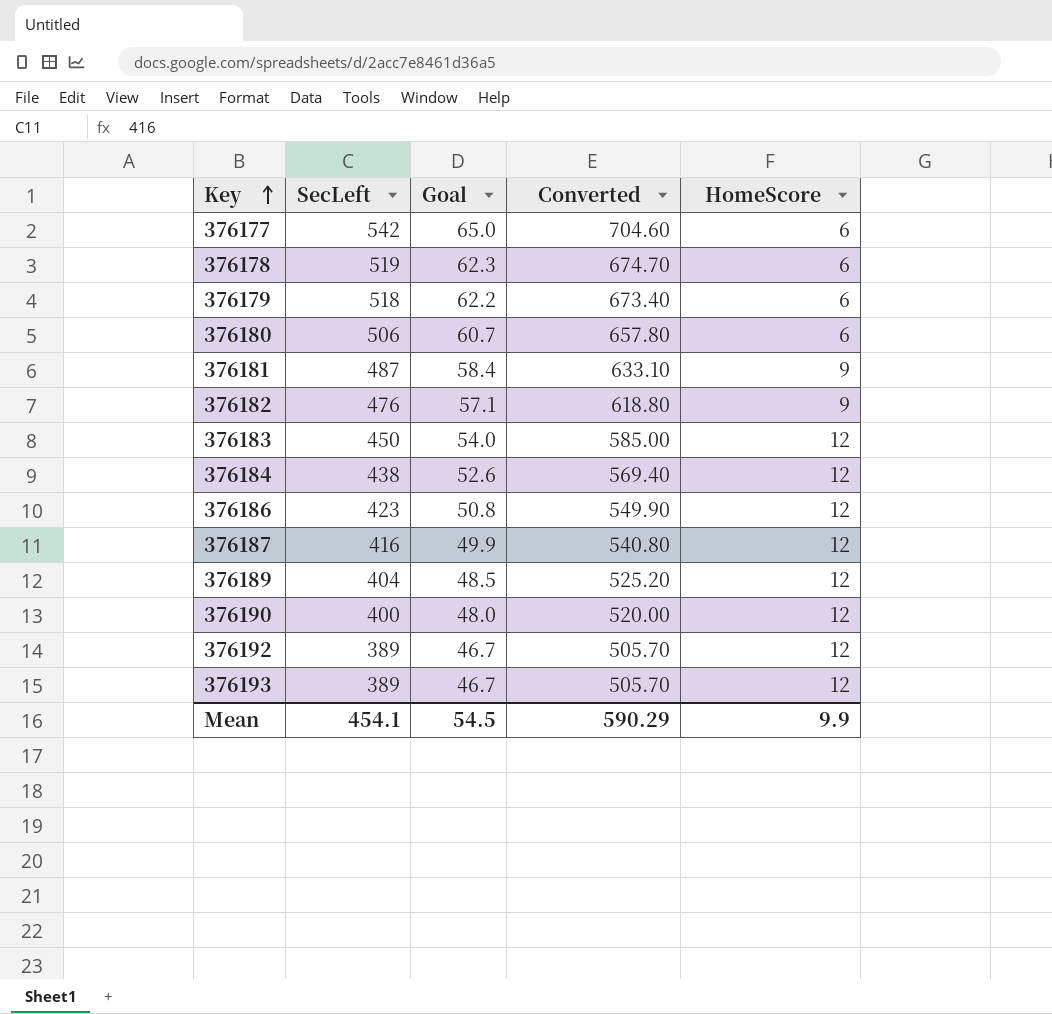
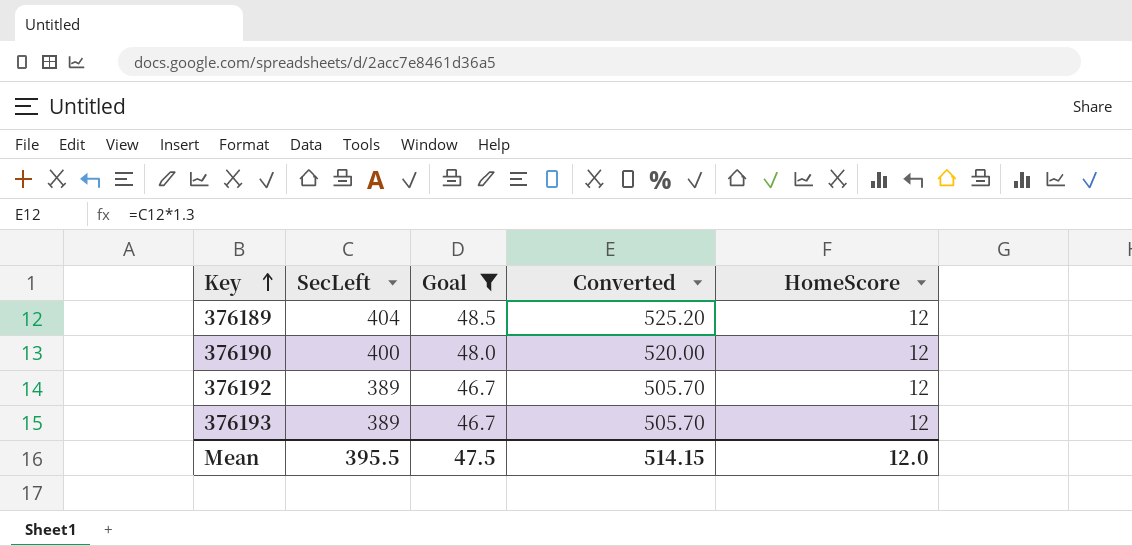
filter: none -> Goal <= 48.5
Mean | SecLeft: 454.1 -> 395.5
Mean | Goal: 54.5 -> 47.5
Mean | Converted: 590.29 -> 514.15
Mean | HomeScore: 9.9 -> 12.0

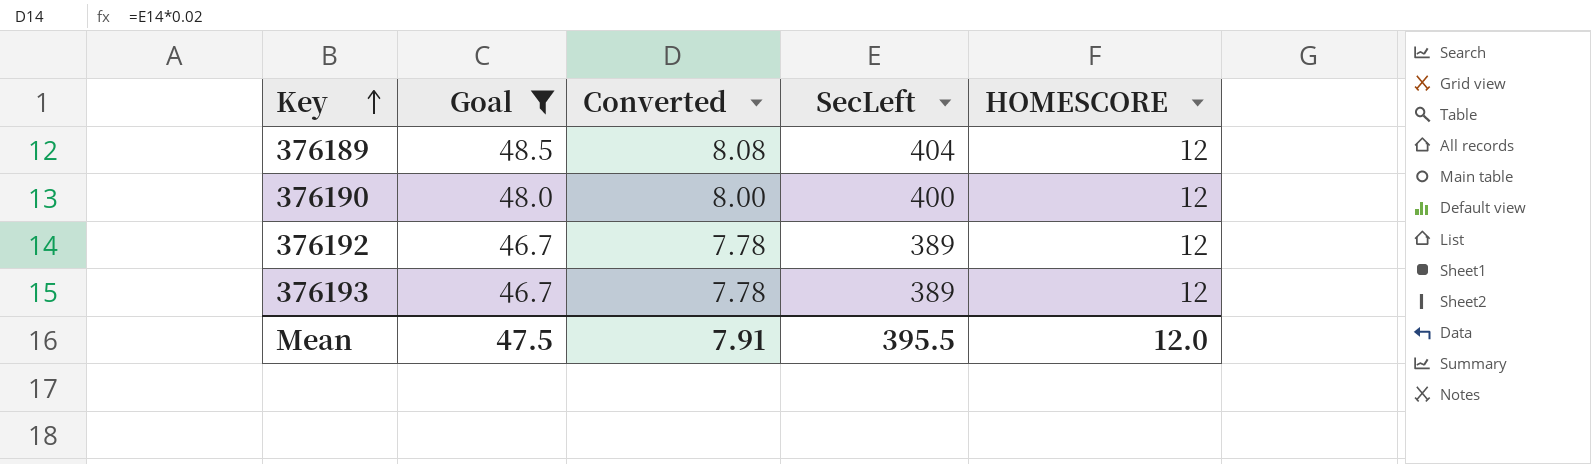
column Converted | formula: [SecLeft] * 1.3 -> [SecLeft] * 0.02
column SecLeft | position: 2 -> 4
column name: HomeScore -> HOMESCORE
Mean | Converted: 514.15 -> 7.91

